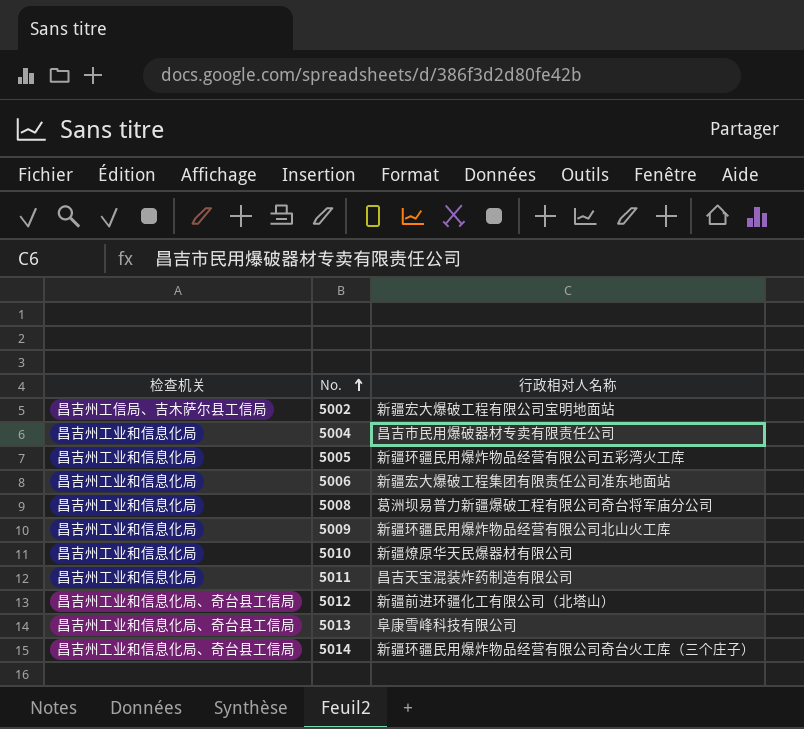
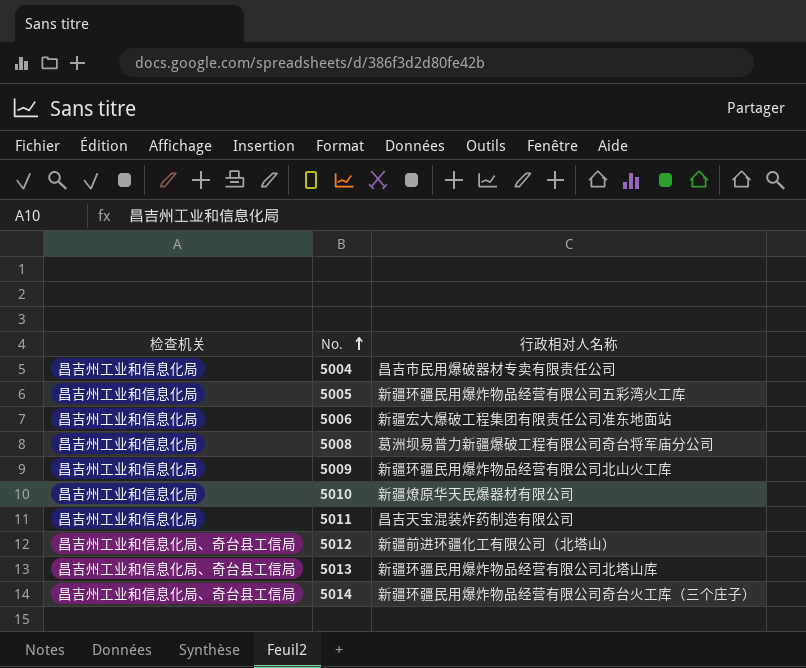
row 5002: 昌吉州工信局、吉木萨尔县工信局 | 新疆宏大爆破工程有限公司宝明地面站 -> none
5013 | 行政相对人名称: 阜康雪峰科技有限公司 -> 新疆环疆民用爆炸物品经营有限公司北塔山库

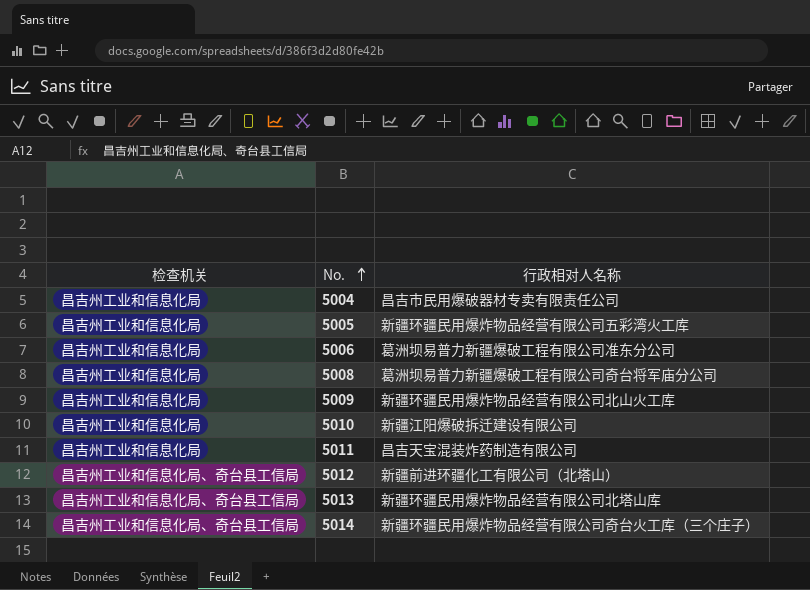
5006 | 行政相对人名称: 新疆宏大爆破工程集团有限责任公司准东地面站 -> 葛洲坝易普力新疆爆破工程有限公司准东分公司
5010 | 行政相对人名称: 新疆燎原华天民爆器材有限公司 -> 新疆江阳爆破拆迁建设有限公司

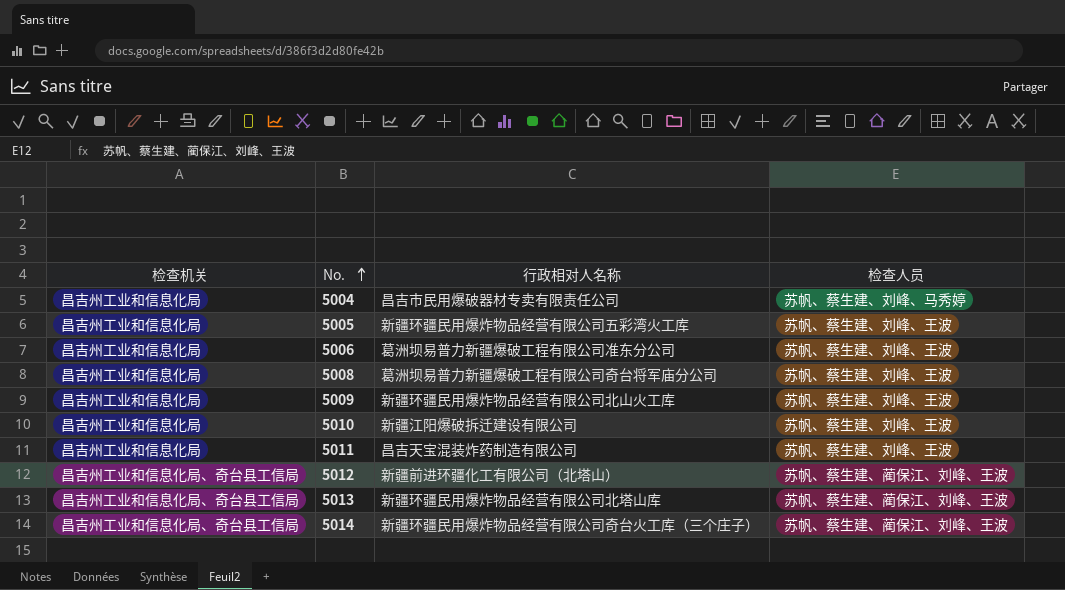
column 检查人员 | position: none -> 4

